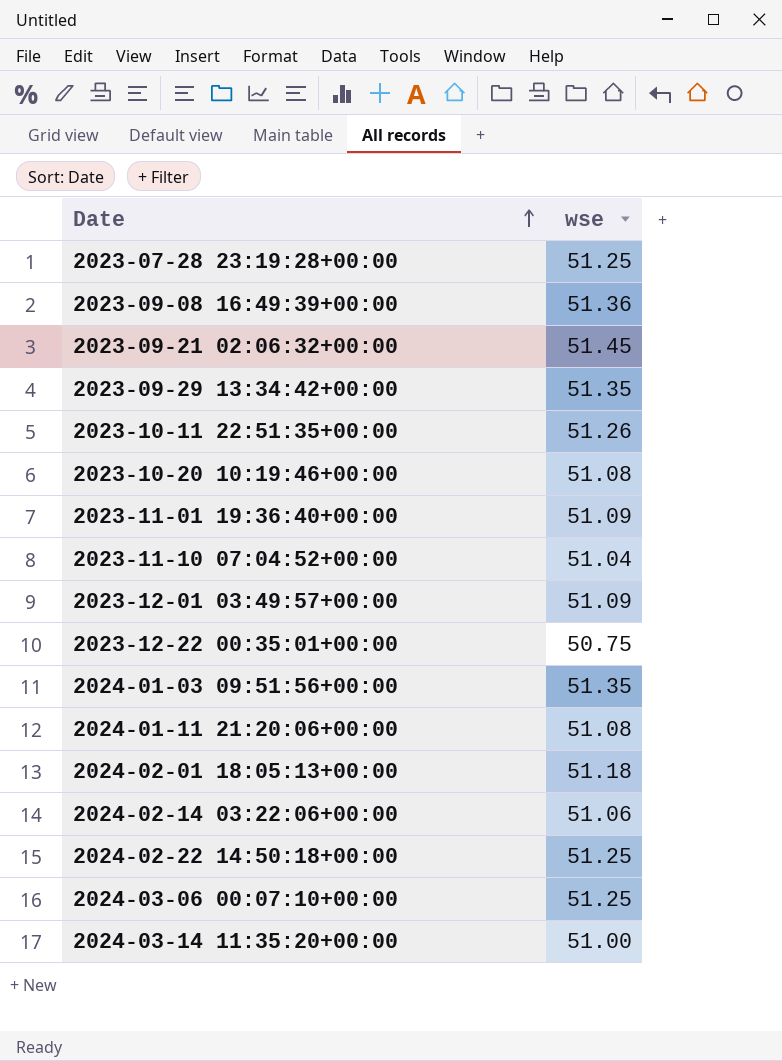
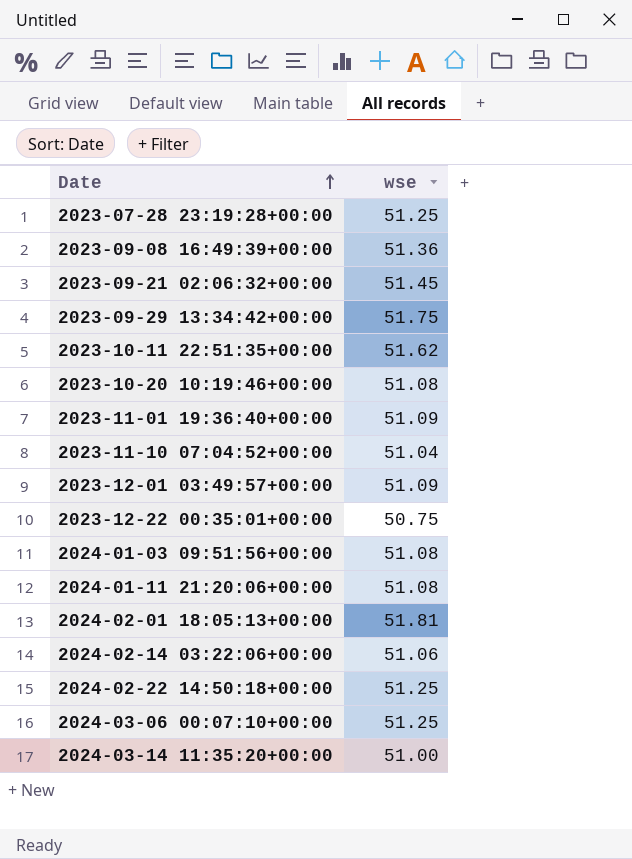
2023-09-29 13:34:42+00:00 | wse: 51.35 -> 51.75
2023-10-11 22:51:35+00:00 | wse: 51.26 -> 51.62
2024-01-03 09:51:56+00:00 | wse: 51.35 -> 51.08
2024-02-01 18:05:13+00:00 | wse: 51.18 -> 51.81

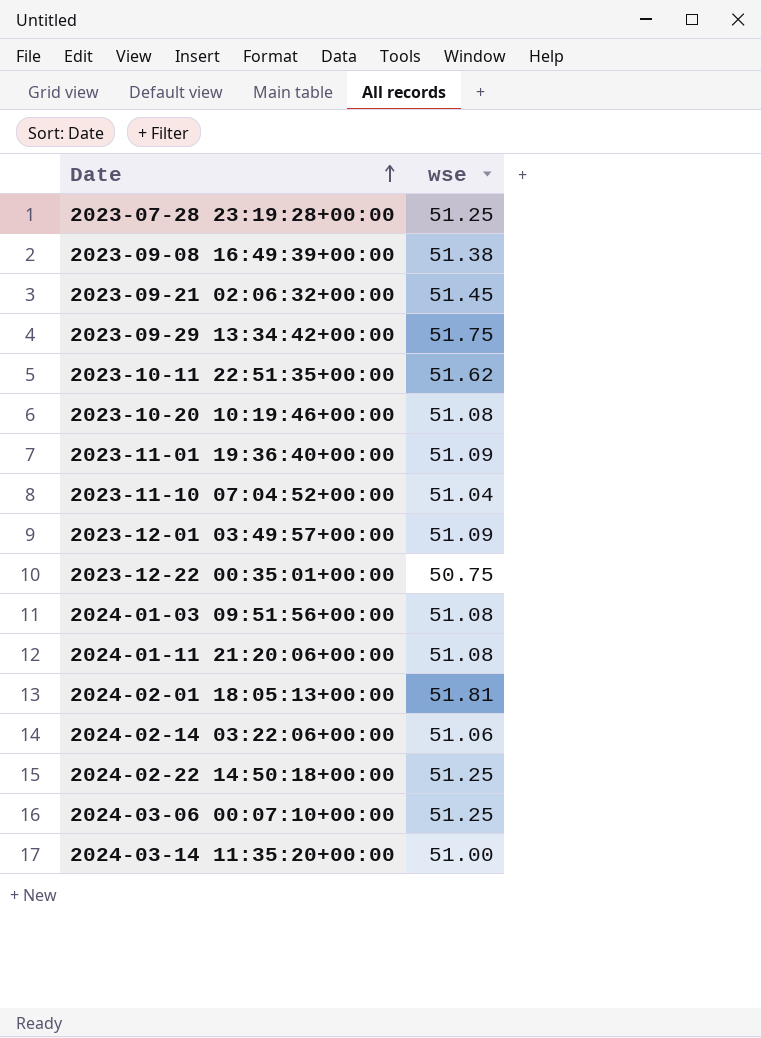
2023-09-08 16:49:39+00:00 | wse: 51.36 -> 51.38

